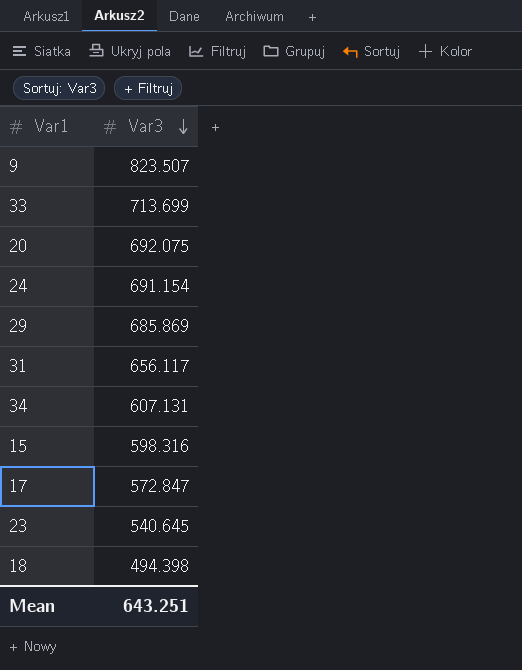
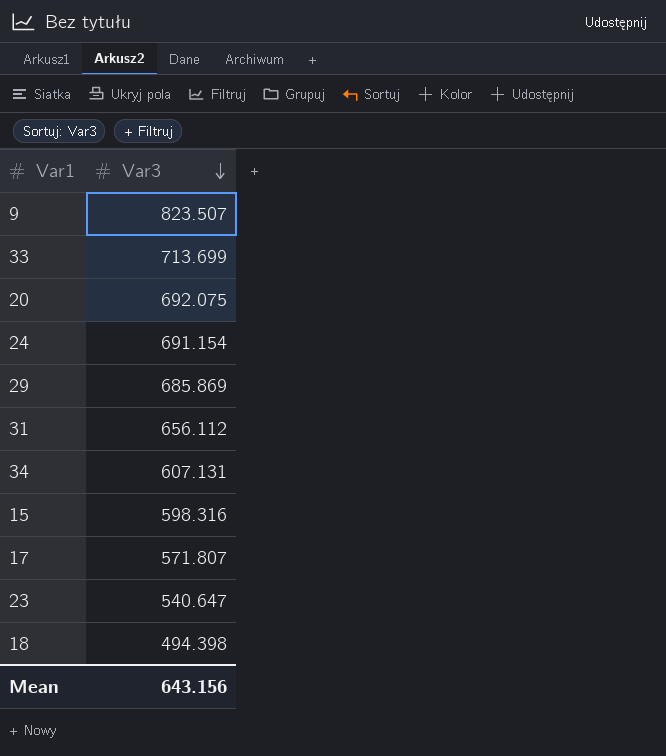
31 | Var3: 656.117 -> 656.112
17 | Var3: 572.847 -> 571.807
23 | Var3: 540.645 -> 540.647
Mean | Var3: 643.251 -> 643.156

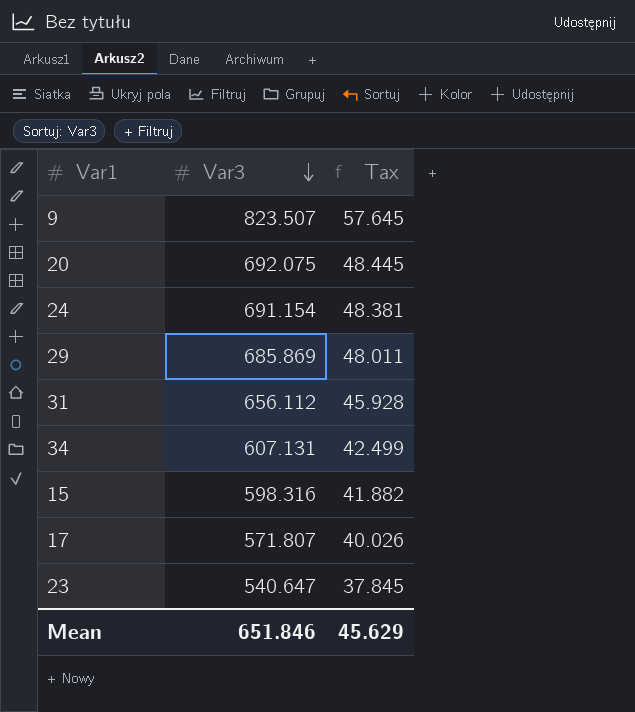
column Tax | formula: none -> [Var3] * 0.07
row 33: 713.699 -> none
row 18: 494.398 -> none
Mean | Var3: 643.156 -> 651.846

